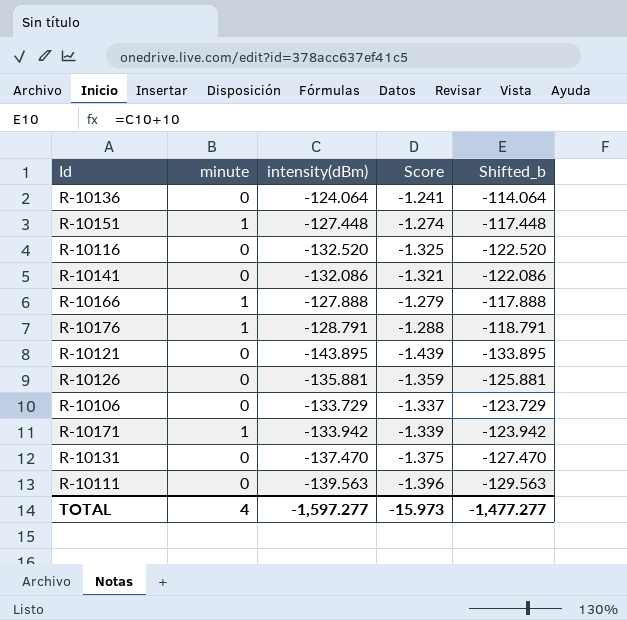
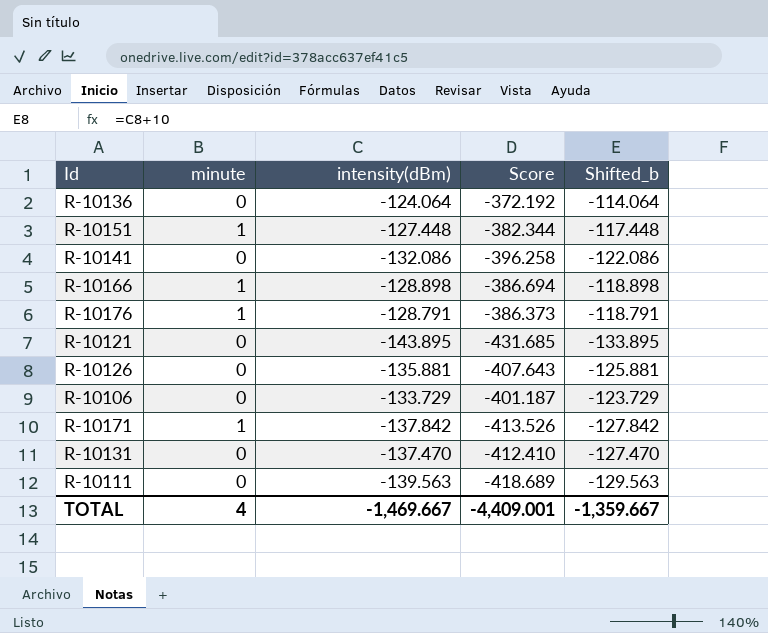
column Score | formula: [intensity(dBm)] * 0.01 -> [intensity(dBm)] * 3
row R-10116: 0 | -132.520 | -1.325 | -122.520 -> none
R-10166 | intensity(dBm): -127.888 -> -128.898
R-10166 | Shifted_b: -117.888 -> -118.898
R-10171 | intensity(dBm): -133.942 -> -137.842
R-10171 | Shifted_b: -123.942 -> -127.842
TOTAL | intensity(dBm): -1,597.277 -> -1,469.667
TOTAL | Score: -15.973 -> -4,409.001
TOTAL | Shifted_b: -1,477.277 -> -1,359.667

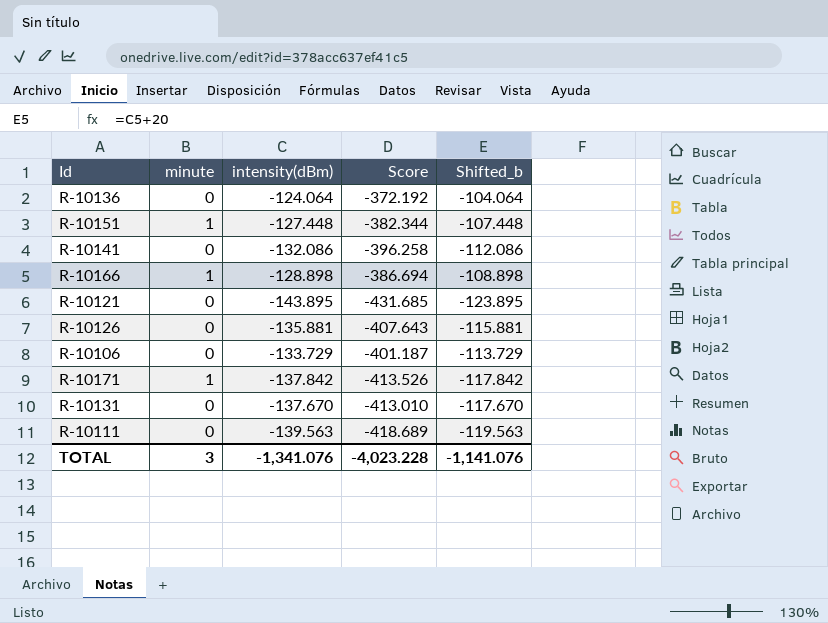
column Shifted_b | formula: [intensity(dBm)] + 10 -> [intensity(dBm)] + 20
row R-10176: 1 | -128.791 | -386.373 | -118.791 -> none
R-10131 | intensity(dBm): -137.470 -> -137.670
R-10131 | Score: -412.410 -> -413.010
TOTAL | minute: 4 -> 3
TOTAL | intensity(dBm): -1,469.667 -> -1,341.076
TOTAL | Score: -4,409.001 -> -4,023.228
TOTAL | Shifted_b: -1,359.667 -> -1,141.076

